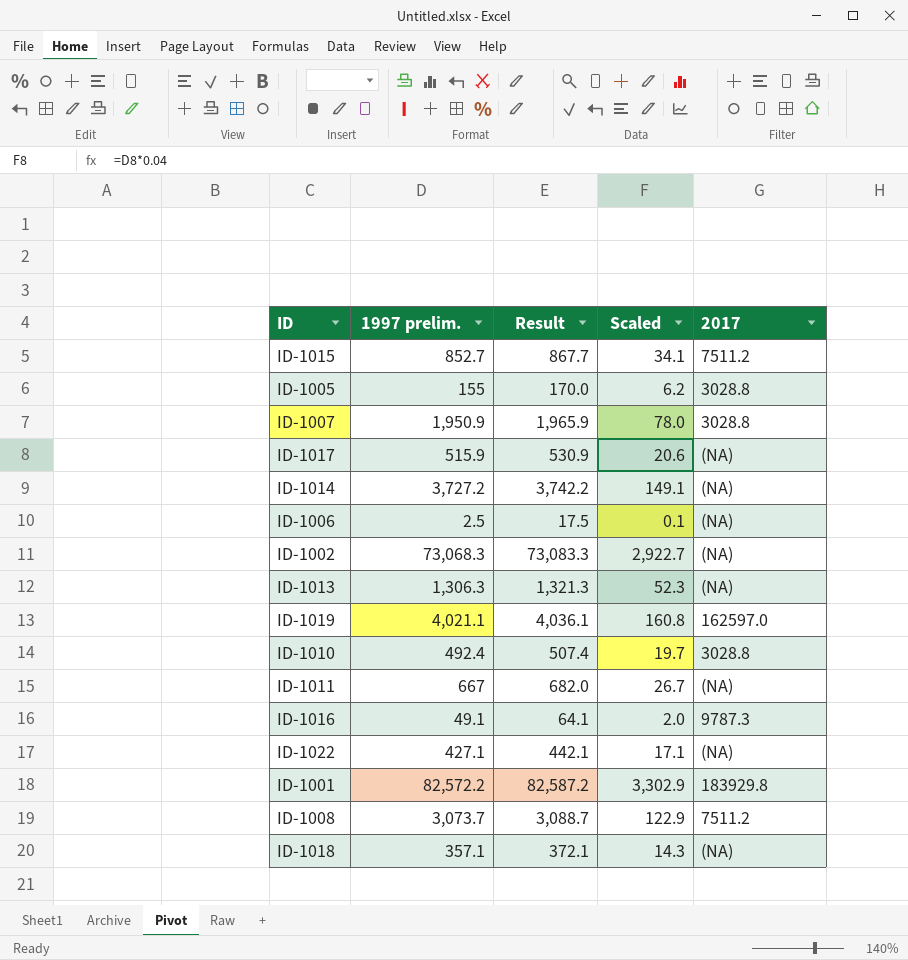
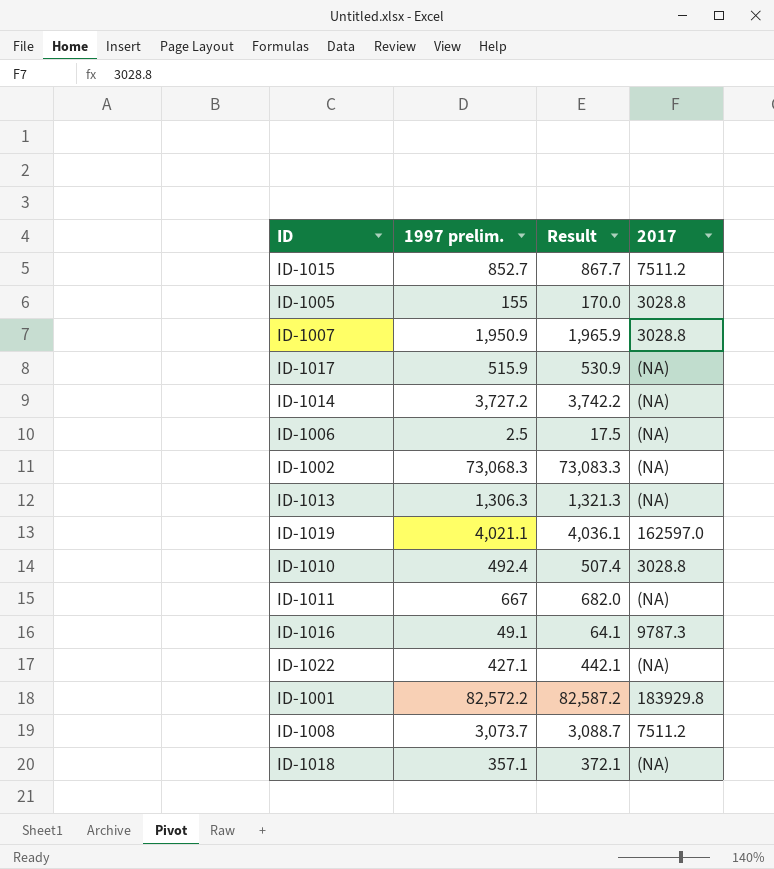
column Scaled | formula: [1997 prelim.] * 0.04 -> none

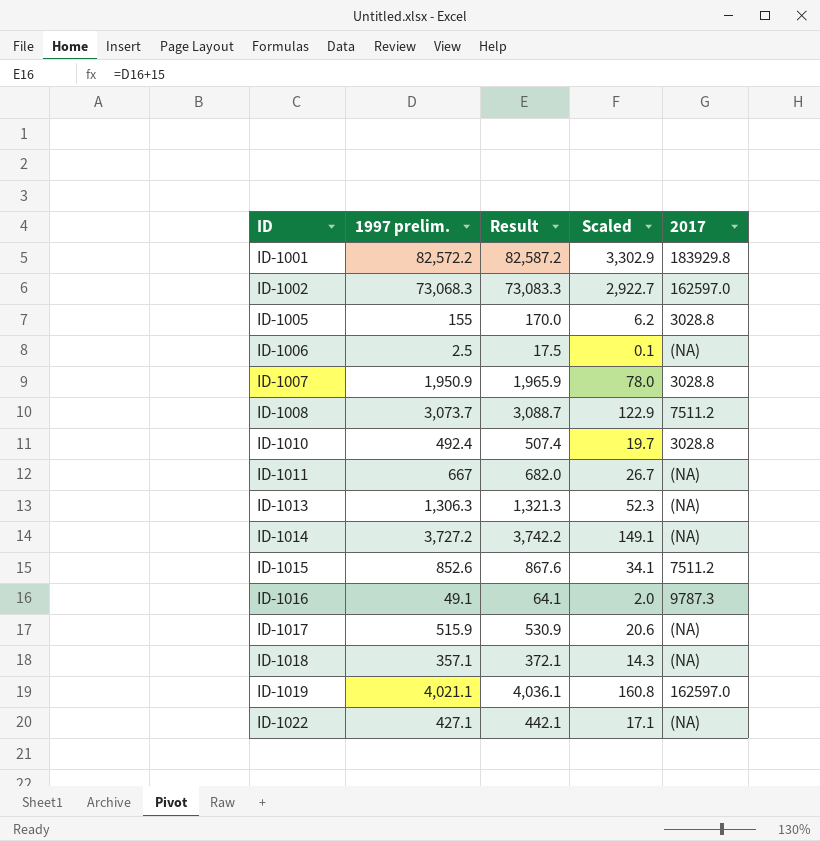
row order: none -> ID ascending
column Scaled | formula: none -> [1997 prelim.] * 0.04
ID-1002 | 2017: (NA) -> 162597.0
ID-1015 | 1997 prelim.: 852.7 -> 852.6
ID-1015 | Result: 867.7 -> 867.6

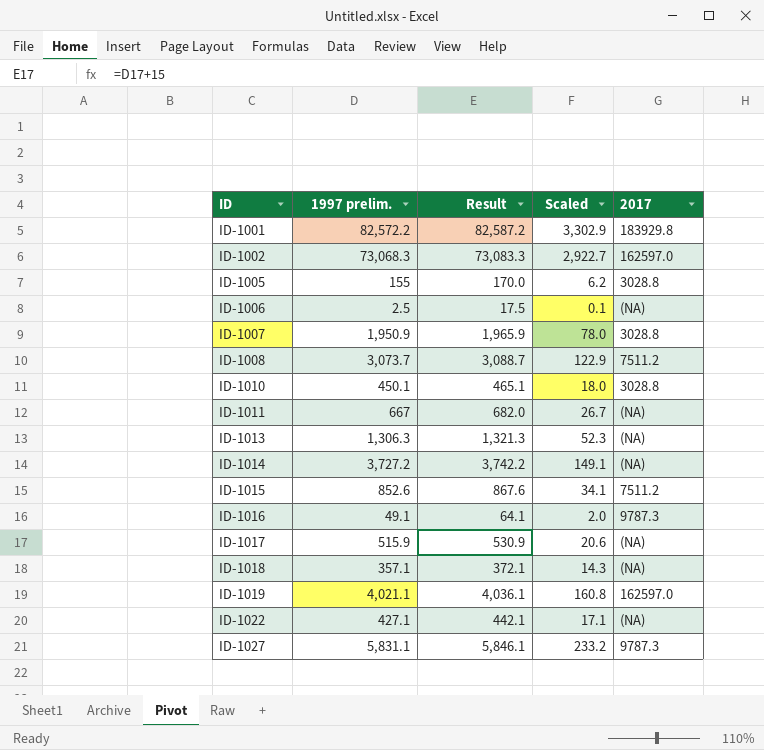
ID-1010 | 1997 prelim.: 492.4 -> 450.1
ID-1010 | Result: 507.4 -> 465.1
ID-1010 | Scaled: 19.7 -> 18.0
row ID-1027: none -> 5,831.1 | 5,846.1 | 233.2 | 9787.3

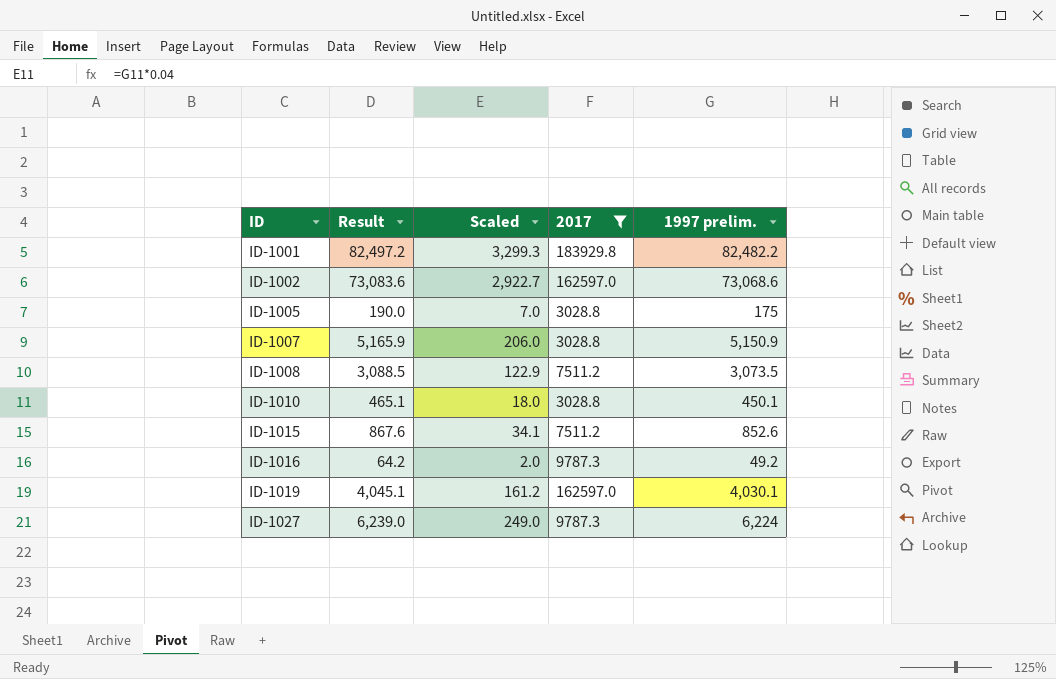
filter: none -> 2017 != (NA)
column 1997 prelim. | position: 2 -> 5
ID-1001 | Result: 82,587.2 -> 82,497.2
ID-1001 | Scaled: 3,302.9 -> 3,299.3
ID-1001 | 1997 prelim.: 82,572.2 -> 82,482.2
ID-1002 | Result: 73,083.3 -> 73,083.6
ID-1002 | 1997 prelim.: 73,068.3 -> 73,068.6
ID-1005 | Result: 170.0 -> 190.0
ID-1005 | Scaled: 6.2 -> 7.0
ID-1005 | 1997 prelim.: 155 -> 175
ID-1007 | Result: 1,965.9 -> 5,165.9
ID-1007 | Scaled: 78.0 -> 206.0
ID-1007 | 1997 prelim.: 1,950.9 -> 5,150.9
ID-1008 | Result: 3,088.7 -> 3,088.5
ID-1008 | 1997 prelim.: 3,073.7 -> 3,073.5
ID-1016 | Result: 64.1 -> 64.2
ID-1016 | 1997 prelim.: 49.1 -> 49.2
ID-1019 | Result: 4,036.1 -> 4,045.1
ID-1019 | Scaled: 160.8 -> 161.2
ID-1019 | 1997 prelim.: 4,021.1 -> 4,030.1
ID-1027 | Result: 5,846.1 -> 6,239.0
ID-1027 | Scaled: 233.2 -> 249.0
ID-1027 | 1997 prelim.: 5,831.1 -> 6,224

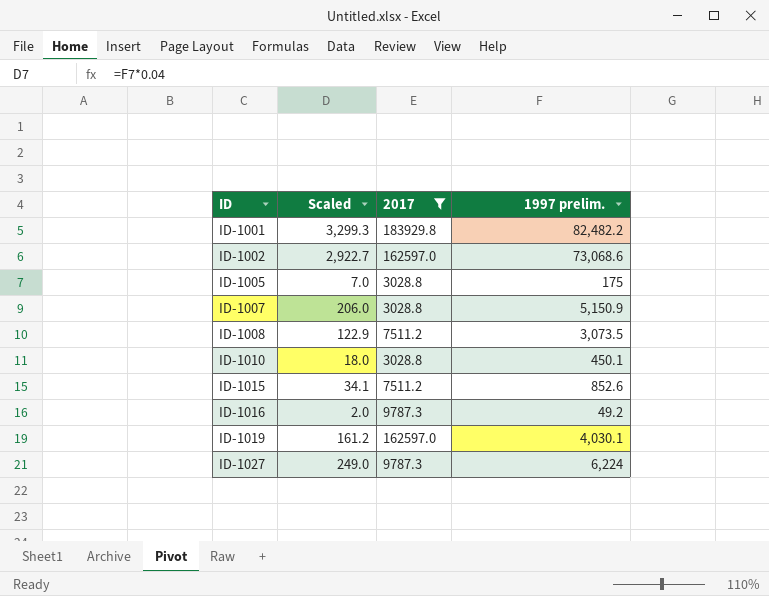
column Result | formula: [1997 prelim.] + 15 -> none

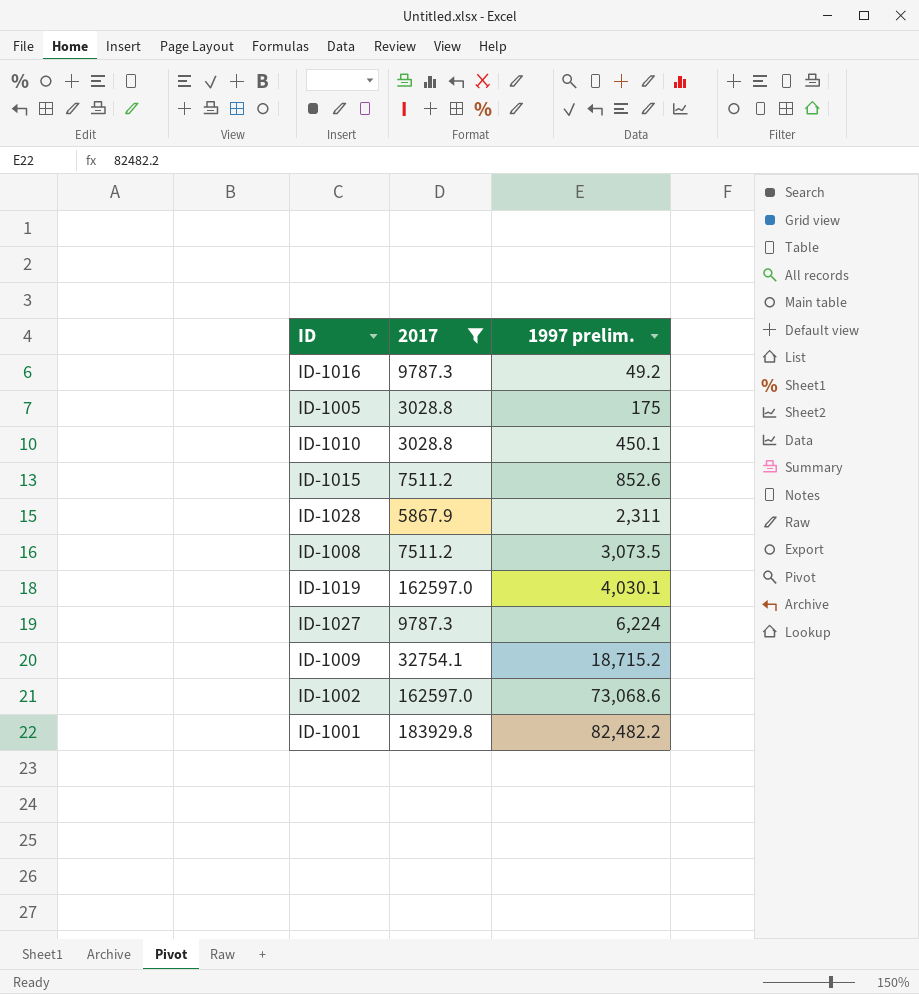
row order: ID ascending -> 1997 prelim. ascending
column Scaled | formula: [1997 prelim.] * 0.04 -> none
row ID-1007: 206.0 | 3028.8 | 5,150.9 -> none
row ID-1028: none -> 5867.9 | 2,311
row ID-1009: none -> 32754.1 | 18,715.2

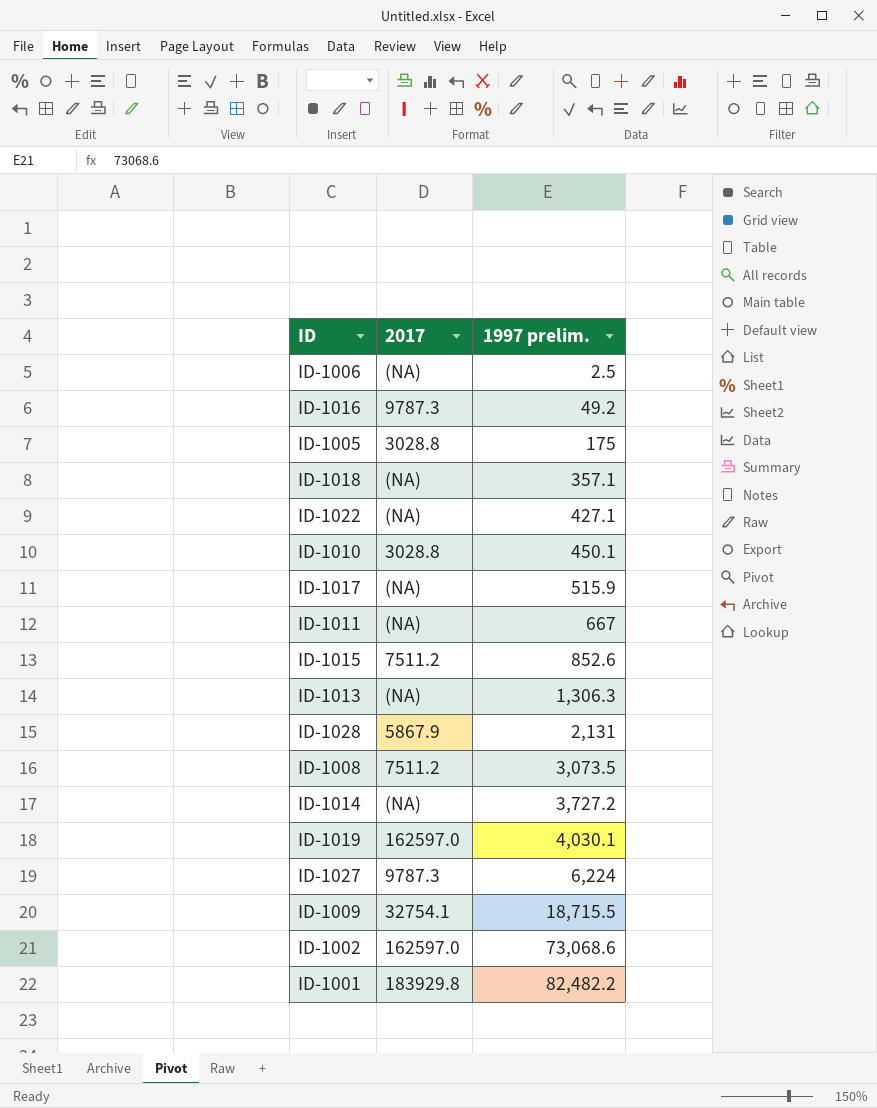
filter: 2017 != (NA) -> none
ID-1028 | 1997 prelim.: 2,311 -> 2,131
ID-1009 | 1997 prelim.: 18,715.2 -> 18,715.5

